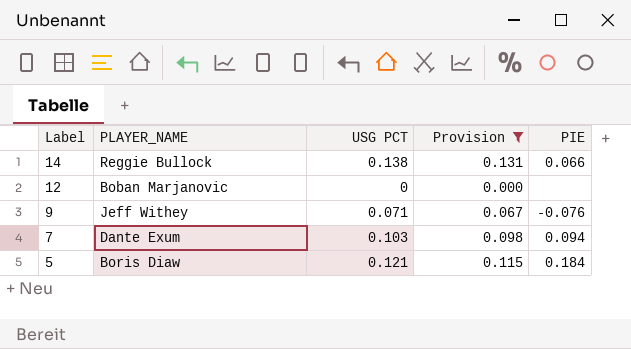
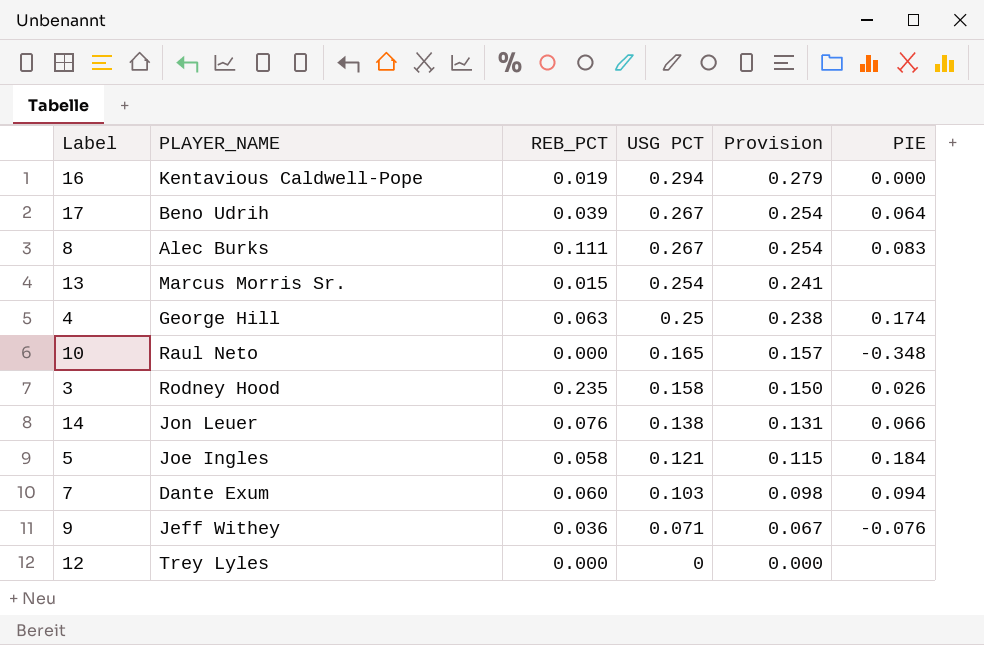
filter: Provision <= 0.131 -> none
row order: Label descending -> USG PCT descending
column REB_PCT | position: none -> 3
14 | PLAYER_NAME: Reggie Bullock -> Jon Leuer
5 | PLAYER_NAME: Boris Diaw -> Joe Ingles
12 | PLAYER_NAME: Boban Marjanovic -> Trey Lyles

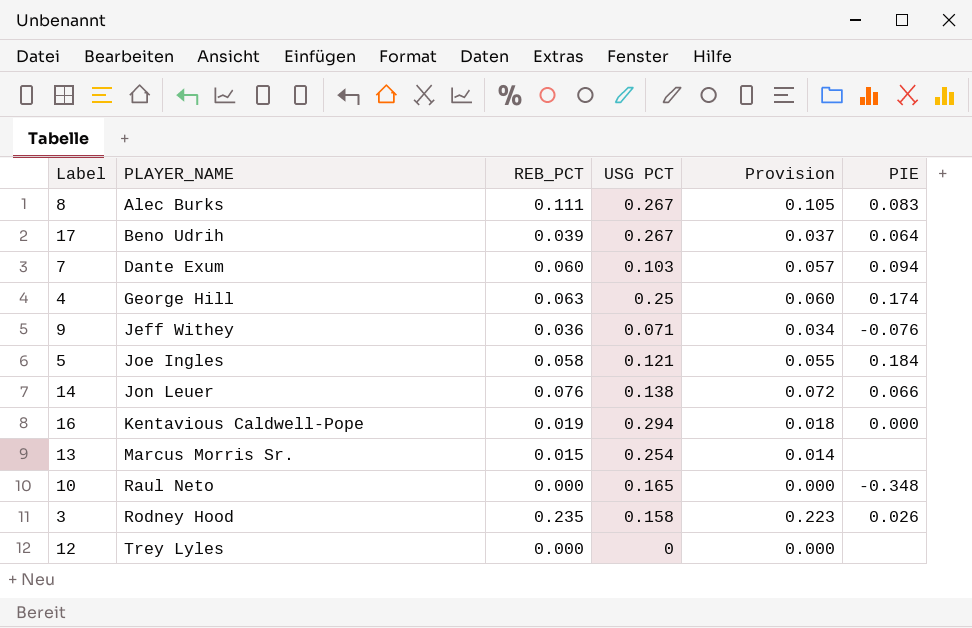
row order: USG PCT descending -> PLAYER_NAME ascending
column Provision | formula: [USG PCT] * 0.95 -> [REB_PCT] * 0.95

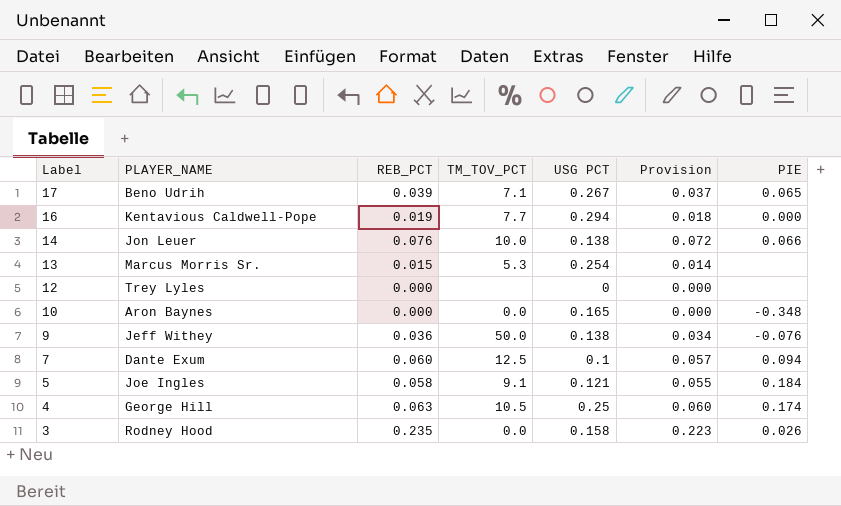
row order: PLAYER_NAME ascending -> Label descending
column TM_TOV_PCT | position: none -> 4
row 8: Alec Burks | 0.111 | 0.267 | 0.105 | 0.083 -> none
17 | PIE: 0.064 -> 0.065
10 | PLAYER_NAME: Raul Neto -> Aron Baynes
9 | USG PCT: 0.071 -> 0.138
7 | USG PCT: 0.103 -> 0.1

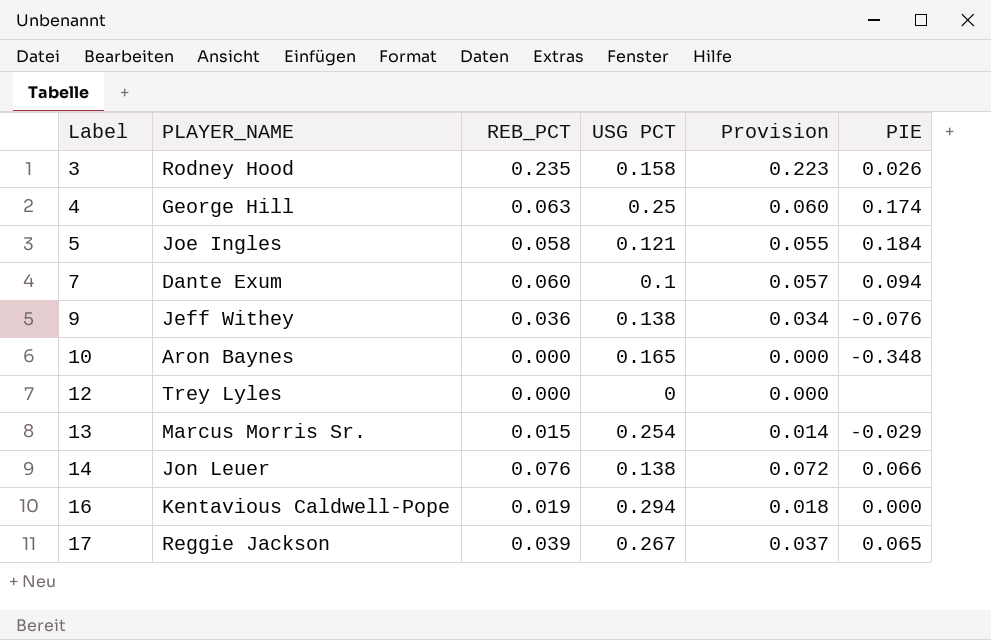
row order: Label descending -> Label ascending
column TM_TOV_PCT | position: 4 -> none
13 | PIE: none -> -0.029
17 | PLAYER_NAME: Beno Udrih -> Reggie Jackson

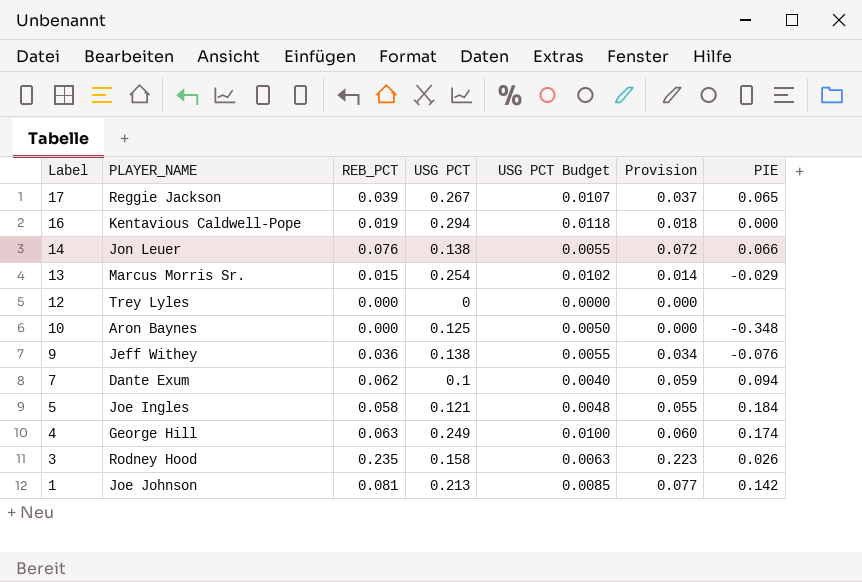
row order: Label ascending -> Label descending
column USG PCT Budget | formula: none -> [USG PCT] * 0.04
10 | USG PCT: 0.165 -> 0.125
7 | REB_PCT: 0.060 -> 0.062
7 | Provision: 0.057 -> 0.059
4 | USG PCT: 0.25 -> 0.249
row 1: none -> Joe Johnson | 0.081 | 0.213 | 0.0085 | 0.077 | 0.142

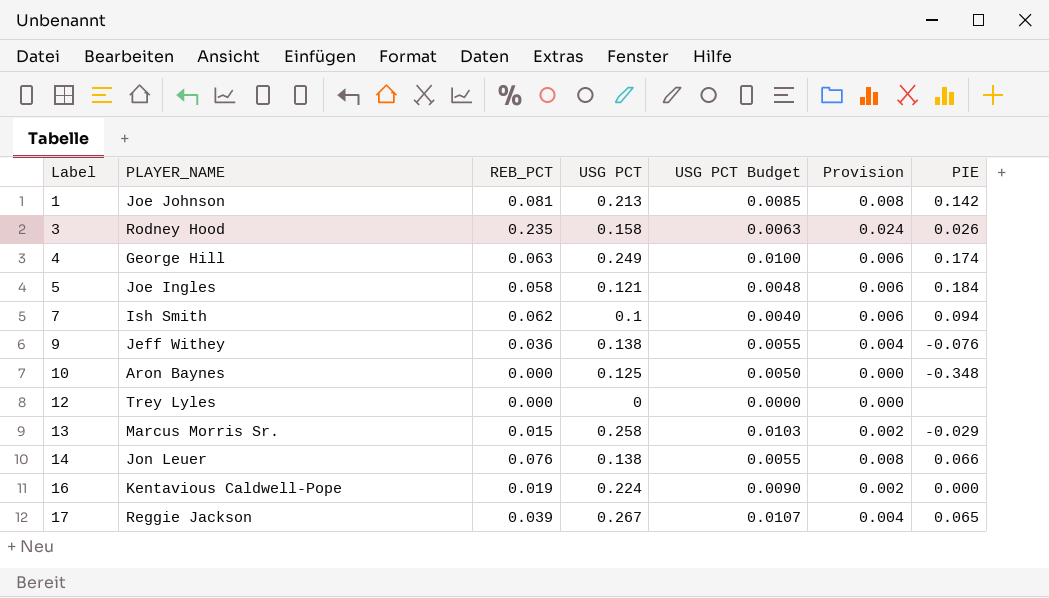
row order: Label descending -> Label ascending
column Provision | formula: [REB_PCT] * 0.95 -> [REB_PCT] * 0.1
7 | PLAYER_NAME: Dante Exum -> Ish Smith
13 | USG PCT: 0.254 -> 0.258
13 | USG PCT Budget: 0.0102 -> 0.0103
16 | USG PCT: 0.294 -> 0.224
16 | USG PCT Budget: 0.0118 -> 0.0090

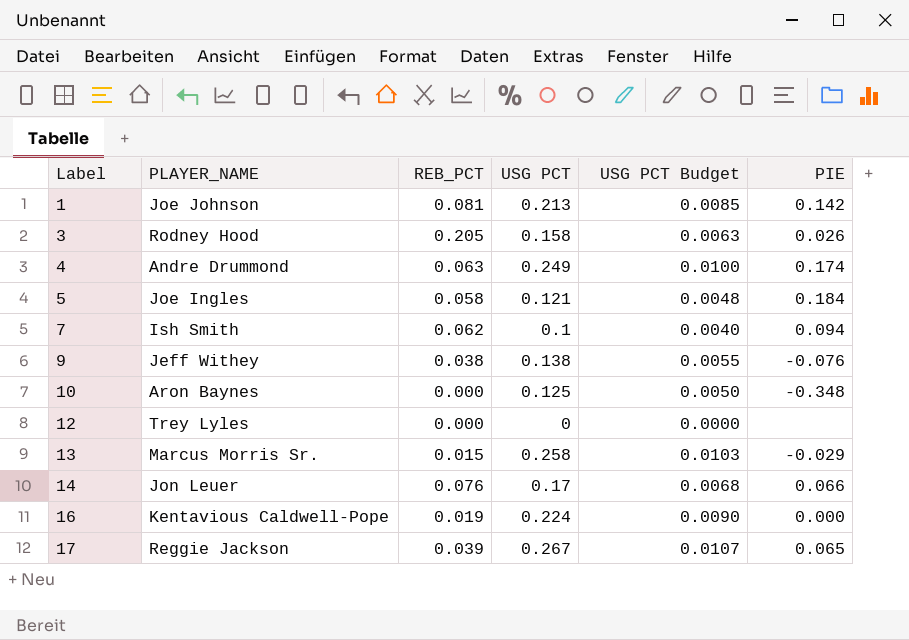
column Provision | formula: [REB_PCT] * 0.1 -> none
3 | REB_PCT: 0.235 -> 0.205
4 | PLAYER_NAME: George Hill -> Andre Drummond
9 | REB_PCT: 0.036 -> 0.038
14 | USG PCT: 0.138 -> 0.17
14 | USG PCT Budget: 0.0055 -> 0.0068

